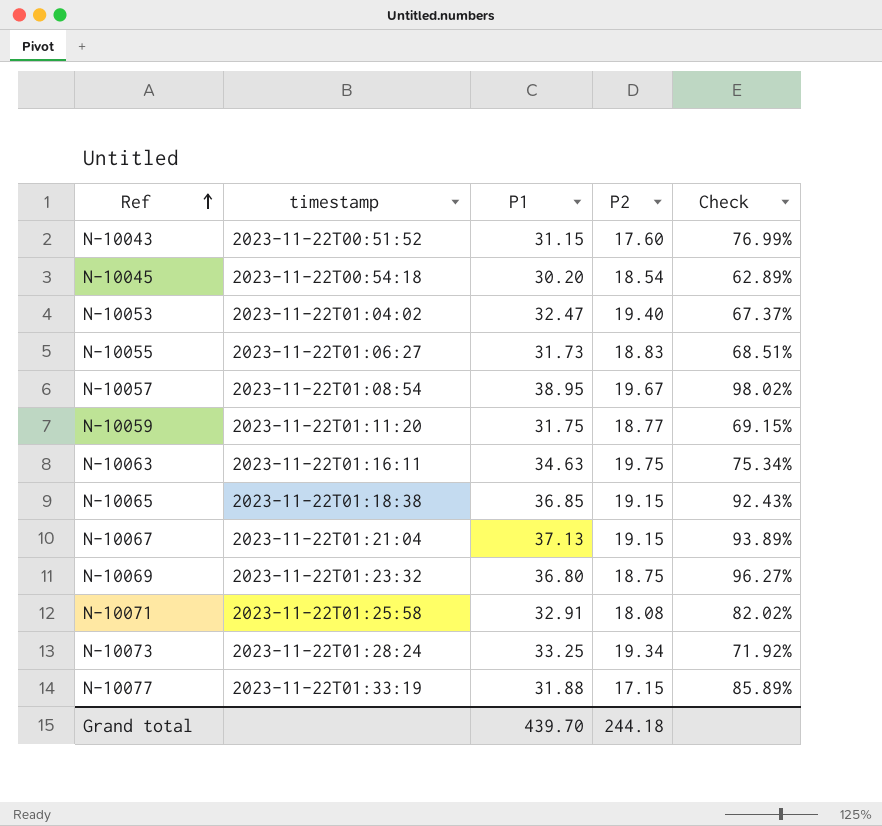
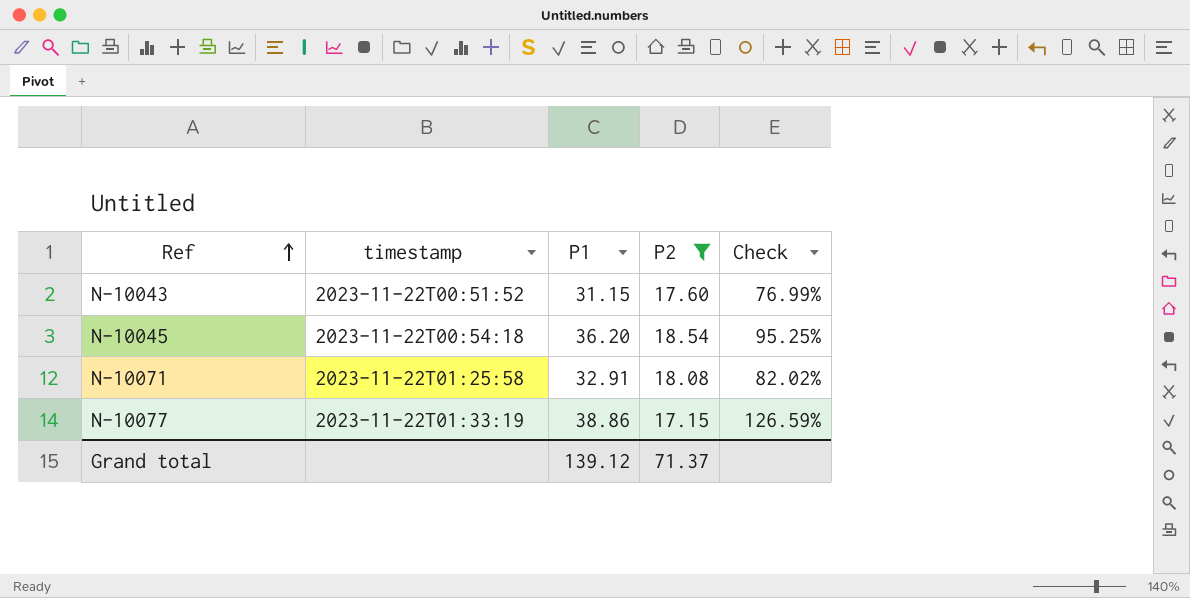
filter: none -> P2 <= 18.54
N-10045 | P1: 30.20 -> 36.20
N-10045 | Check: 62.89% -> 95.25%
N-10077 | P1: 31.88 -> 38.86
N-10077 | Check: 85.89% -> 126.59%
Grand total | P1: 439.70 -> 139.12
Grand total | P2: 244.18 -> 71.37

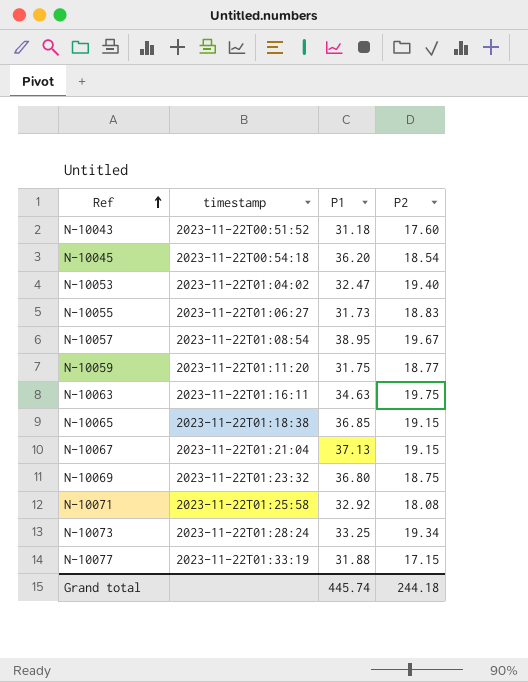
filter: P2 <= 18.54 -> none
column Check | formula: ([P1] - [P2]) / [P2] -> none
N-10043 | P1: 31.15 -> 31.18
N-10071 | P1: 32.91 -> 32.92
N-10077 | P1: 38.86 -> 31.88
Grand total | P1: 139.12 -> 445.74
Grand total | P2: 71.37 -> 244.18

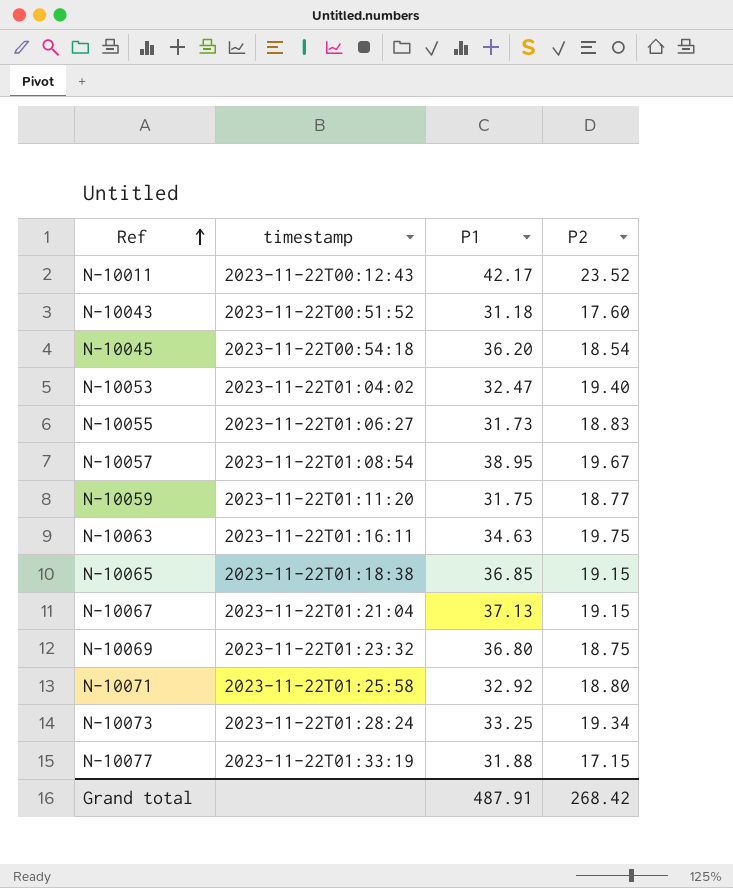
row N-10011: none -> 2023-11-22T00:12:43 | 42.17 | 23.52
N-10071 | P2: 18.08 -> 18.80
Grand total | P1: 445.74 -> 487.91
Grand total | P2: 244.18 -> 268.42

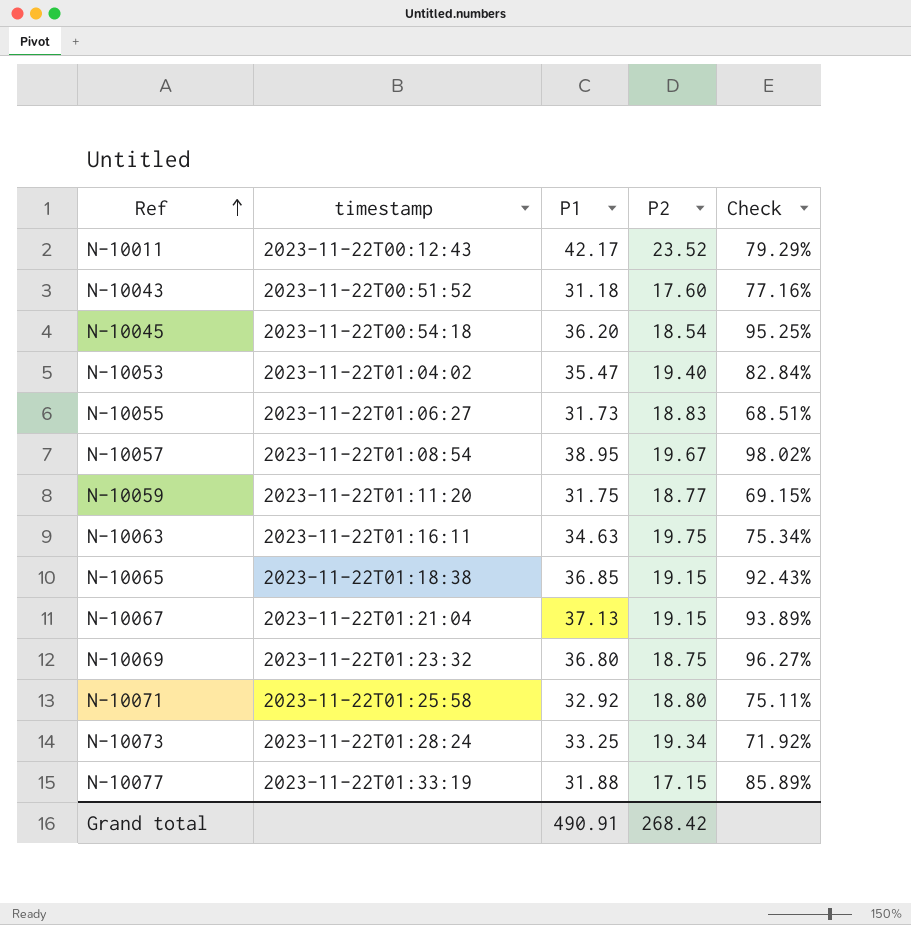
column Check | formula: none -> ([P1] - [P2]) / [P2]
N-10053 | P1: 32.47 -> 35.47
Grand total | P1: 487.91 -> 490.91

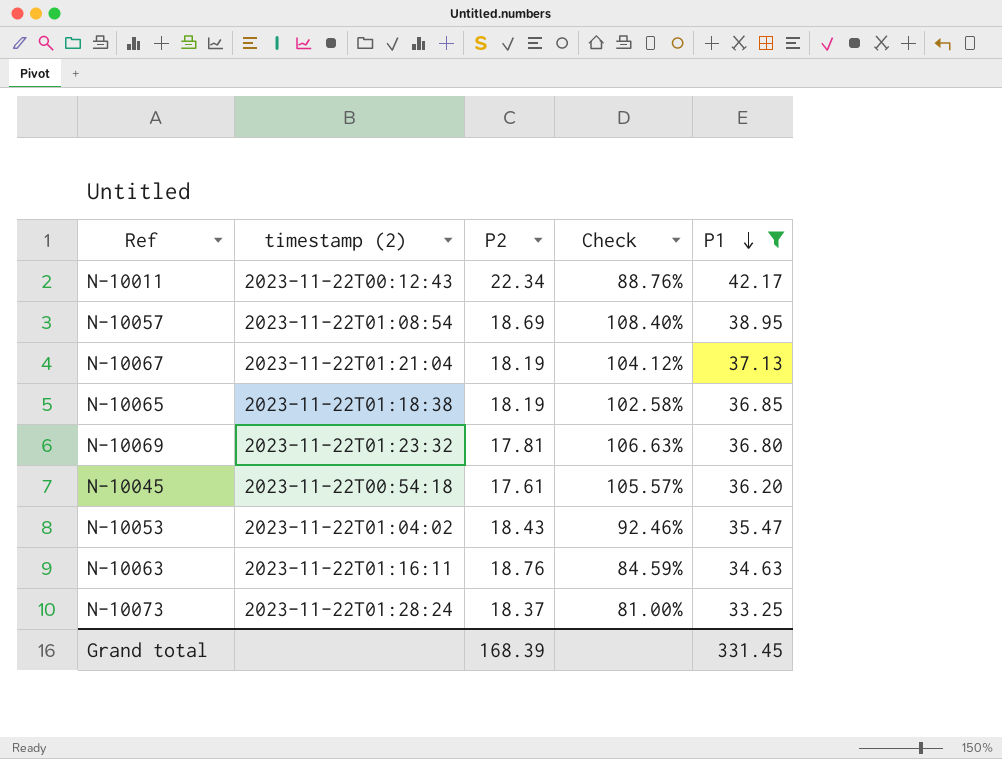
filter: none -> P1 >= 33.25
row order: Ref ascending -> P1 descending
column name: timestamp -> timestamp (2)
column P1 | position: 3 -> 5
N-10011 | P2: 23.52 -> 22.34
N-10011 | Check: 79.29% -> 88.76%
N-10057 | P2: 19.67 -> 18.69
N-10057 | Check: 98.02% -> 108.40%
N-10067 | P2: 19.15 -> 18.19
N-10067 | Check: 93.89% -> 104.12%
N-10065 | P2: 19.15 -> 18.19
N-10065 | Check: 92.43% -> 102.58%
N-10069 | P2: 18.75 -> 17.81
N-10069 | Check: 96.27% -> 106.63%
N-10045 | P2: 18.54 -> 17.61
N-10045 | Check: 95.25% -> 105.57%
N-10053 | P2: 19.40 -> 18.43
N-10053 | Check: 82.84% -> 92.46%
N-10063 | P2: 19.75 -> 18.76
N-10063 | Check: 75.34% -> 84.59%
N-10073 | P2: 19.34 -> 18.37
N-10073 | Check: 71.92% -> 81.00%
Grand total | P2: 268.42 -> 168.39
Grand total | P1: 490.91 -> 331.45

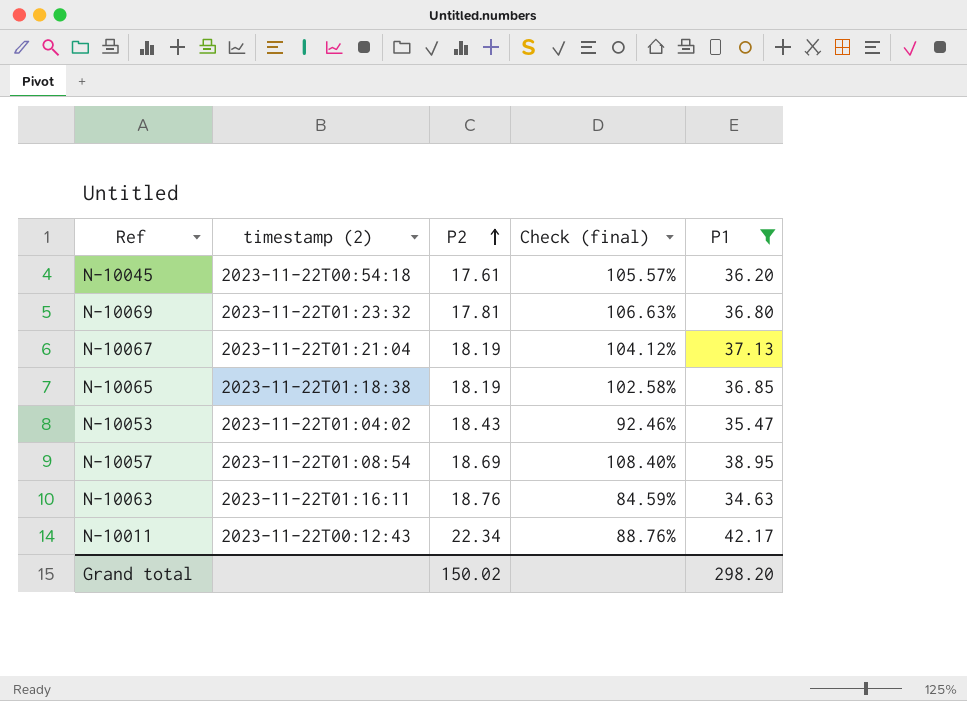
row order: P1 descending -> P2 ascending
column name: Check -> Check (final)
row N-10073: 2023-11-22T01:28:24 | 18.37 | 81.00% | 33.25 -> none
Grand total | P2: 168.39 -> 150.02
Grand total | P1: 331.45 -> 298.20

